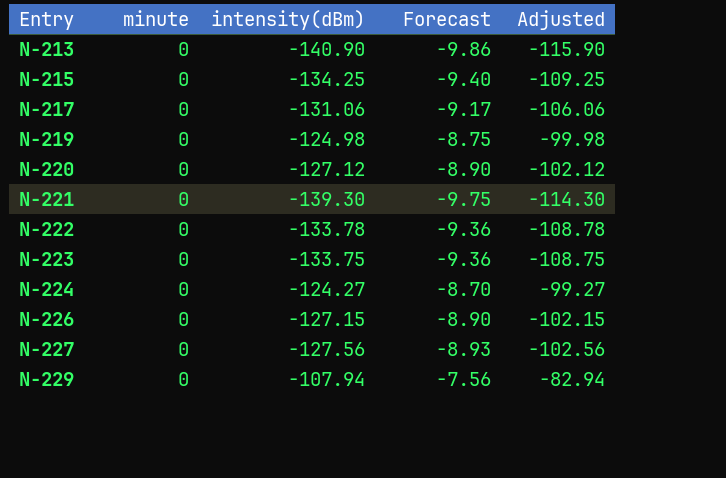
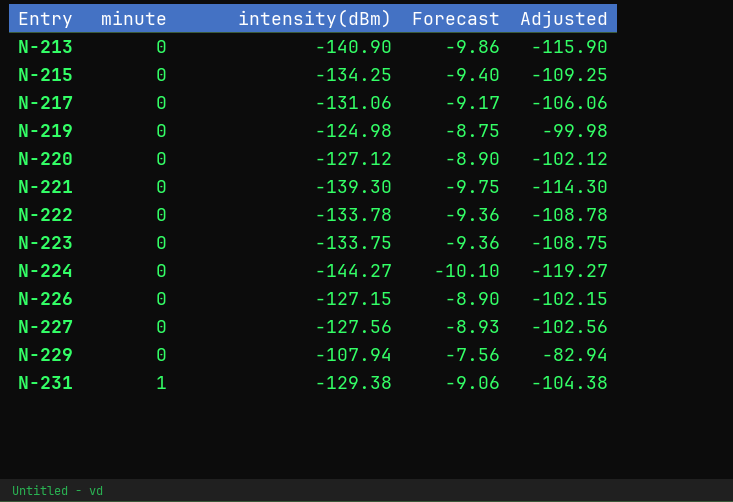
N-224 | intensity(dBm): -124.27 -> -144.27
N-224 | Forecast: -8.70 -> -10.10
N-224 | Adjusted: -99.27 -> -119.27
row N-231: none -> 1 | -129.38 | -9.06 | -104.38

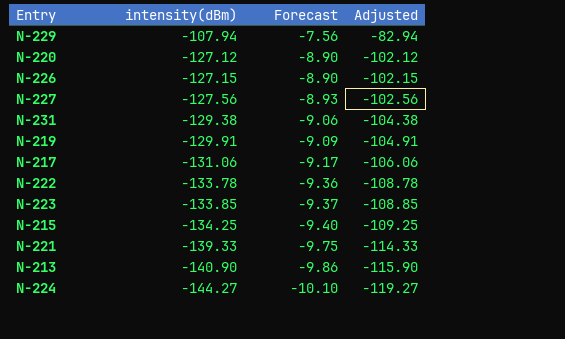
row order: Entry ascending -> intensity(dBm) descending
column minute | position: 2 -> none
N-219 | intensity(dBm): -124.98 -> -129.91
N-219 | Forecast: -8.75 -> -9.09
N-219 | Adjusted: -99.98 -> -104.91
N-223 | intensity(dBm): -133.75 -> -133.85
N-223 | Forecast: -9.36 -> -9.37
N-223 | Adjusted: -108.75 -> -108.85
N-221 | intensity(dBm): -139.30 -> -139.33
N-221 | Adjusted: -114.30 -> -114.33

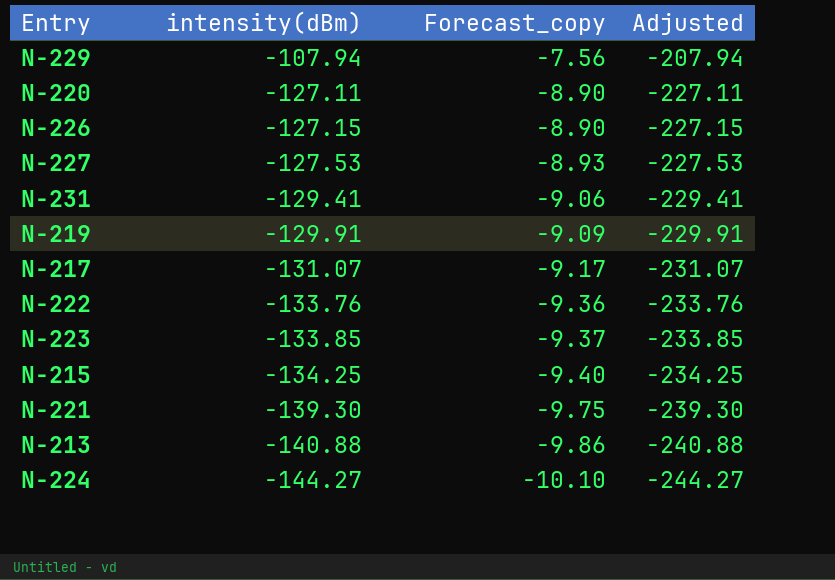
column name: Forecast -> Forecast_copy
column Adjusted | formula: [intensity(dBm)] + 25 -> [intensity(dBm)] - 100
N-220 | intensity(dBm): -127.12 -> -127.11
N-227 | intensity(dBm): -127.56 -> -127.53
N-231 | intensity(dBm): -129.38 -> -129.41
N-217 | intensity(dBm): -131.06 -> -131.07
N-222 | intensity(dBm): -133.78 -> -133.76
N-221 | intensity(dBm): -139.33 -> -139.30
N-213 | intensity(dBm): -140.90 -> -140.88

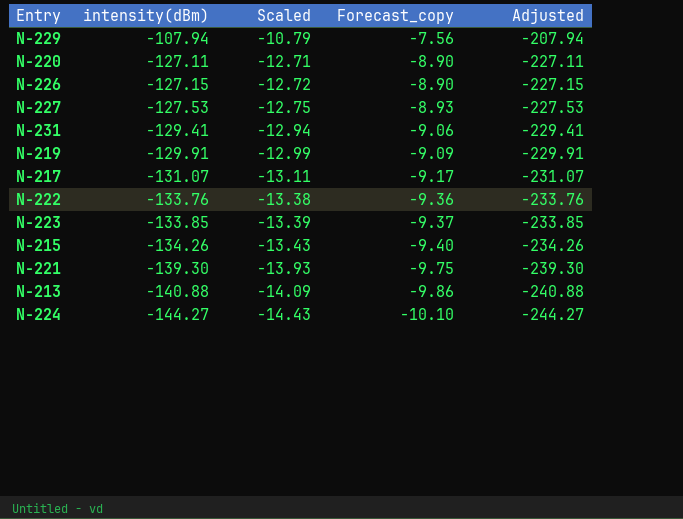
column Scaled | formula: none -> [intensity(dBm)] * 0.1
N-215 | intensity(dBm): -134.25 -> -134.26
N-215 | Adjusted: -234.25 -> -234.26

